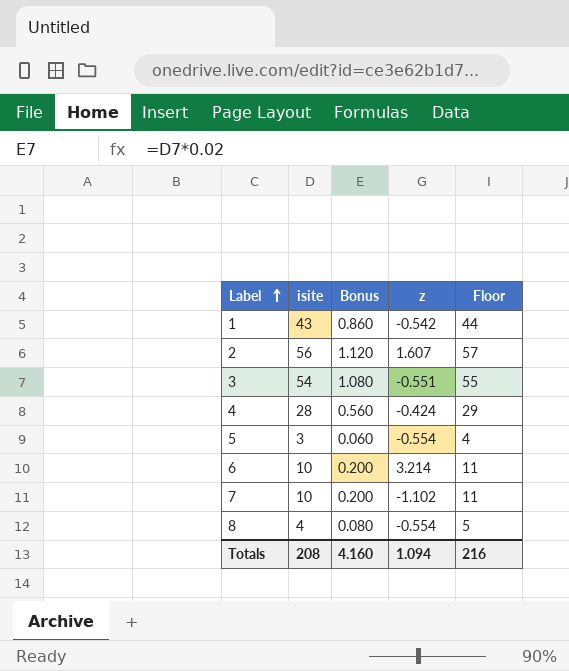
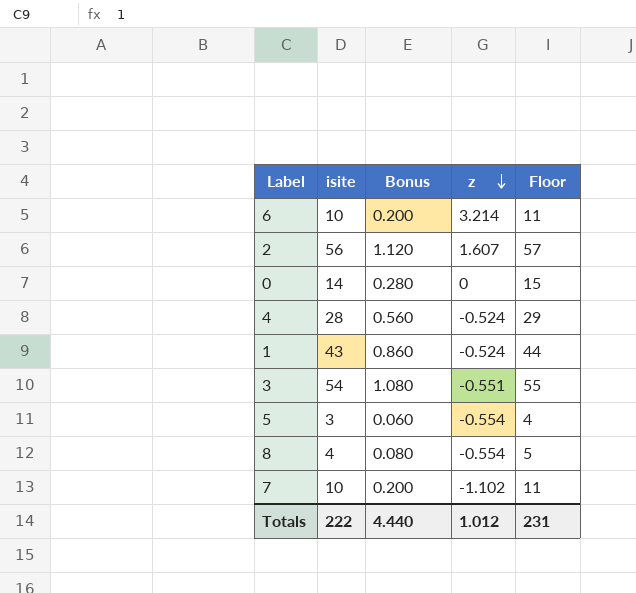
row order: Label ascending -> z descending
row 0: none -> 14 | 0.280 | 0 | 15
4 | z: -0.424 -> -0.524
1 | z: -0.542 -> -0.524
Totals | isite: 208 -> 222
Totals | Bonus: 4.160 -> 4.440
Totals | z: 1.094 -> 1.012
Totals | Floor: 216 -> 231

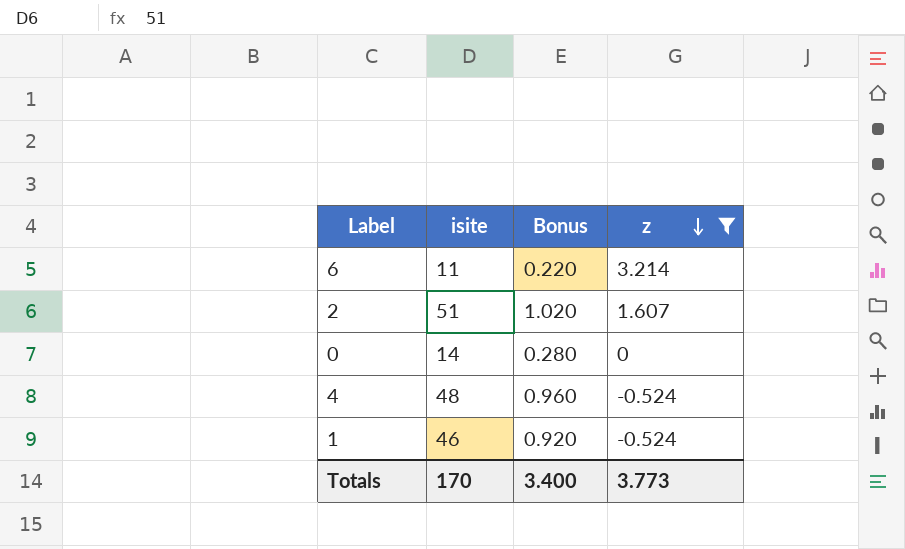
filter: none -> z >= -0.524
column Floor | formula: [isite] + 1 -> none
6 | isite: 10 -> 11
6 | Bonus: 0.200 -> 0.220
2 | isite: 56 -> 51
2 | Bonus: 1.120 -> 1.020
4 | isite: 28 -> 48
4 | Bonus: 0.560 -> 0.960
1 | isite: 43 -> 46
1 | Bonus: 0.860 -> 0.920
Totals | isite: 222 -> 170
Totals | Bonus: 4.440 -> 3.400
Totals | z: 1.012 -> 3.773

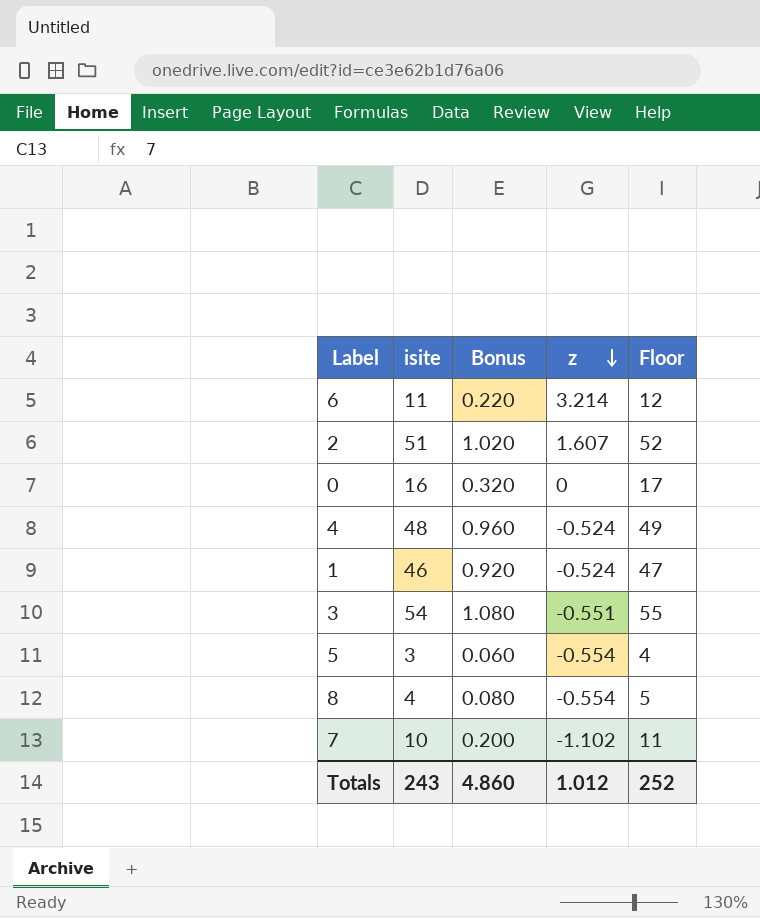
filter: z >= -0.524 -> none
column Floor | formula: none -> [isite] + 1
0 | isite: 14 -> 16
0 | Bonus: 0.280 -> 0.320
Totals | isite: 170 -> 243
Totals | Bonus: 3.400 -> 4.860
Totals | z: 3.773 -> 1.012

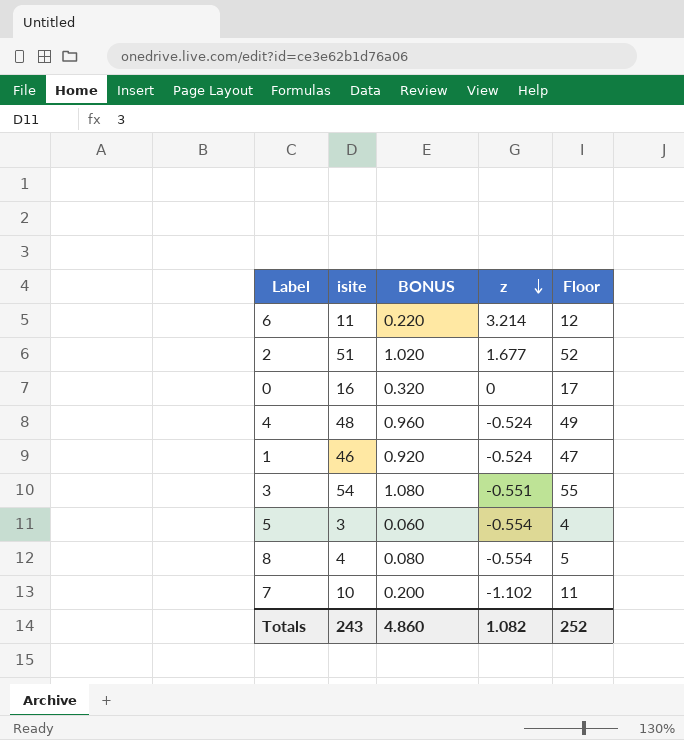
column name: Bonus -> BONUS
2 | z: 1.607 -> 1.677
Totals | z: 1.012 -> 1.082

